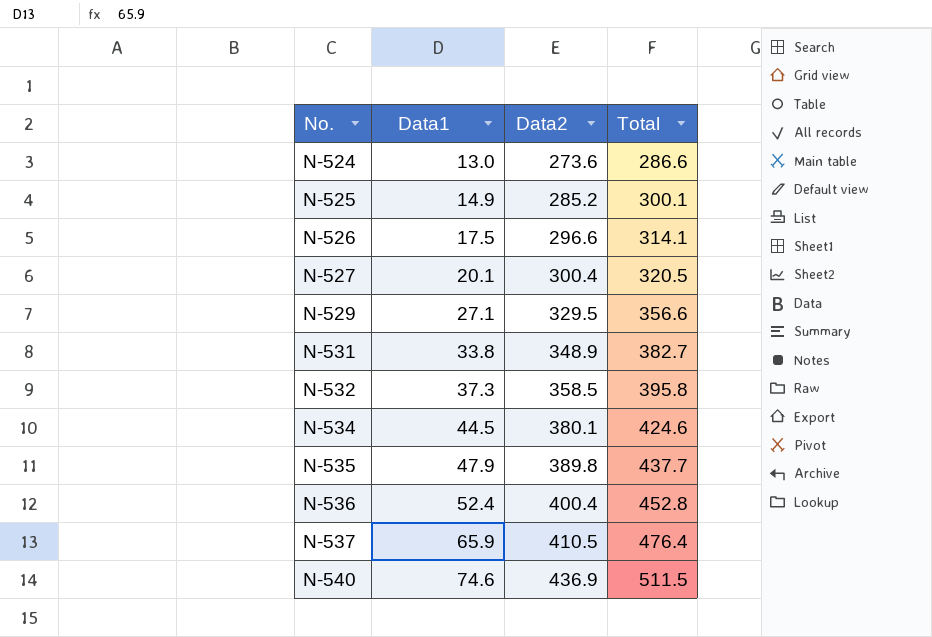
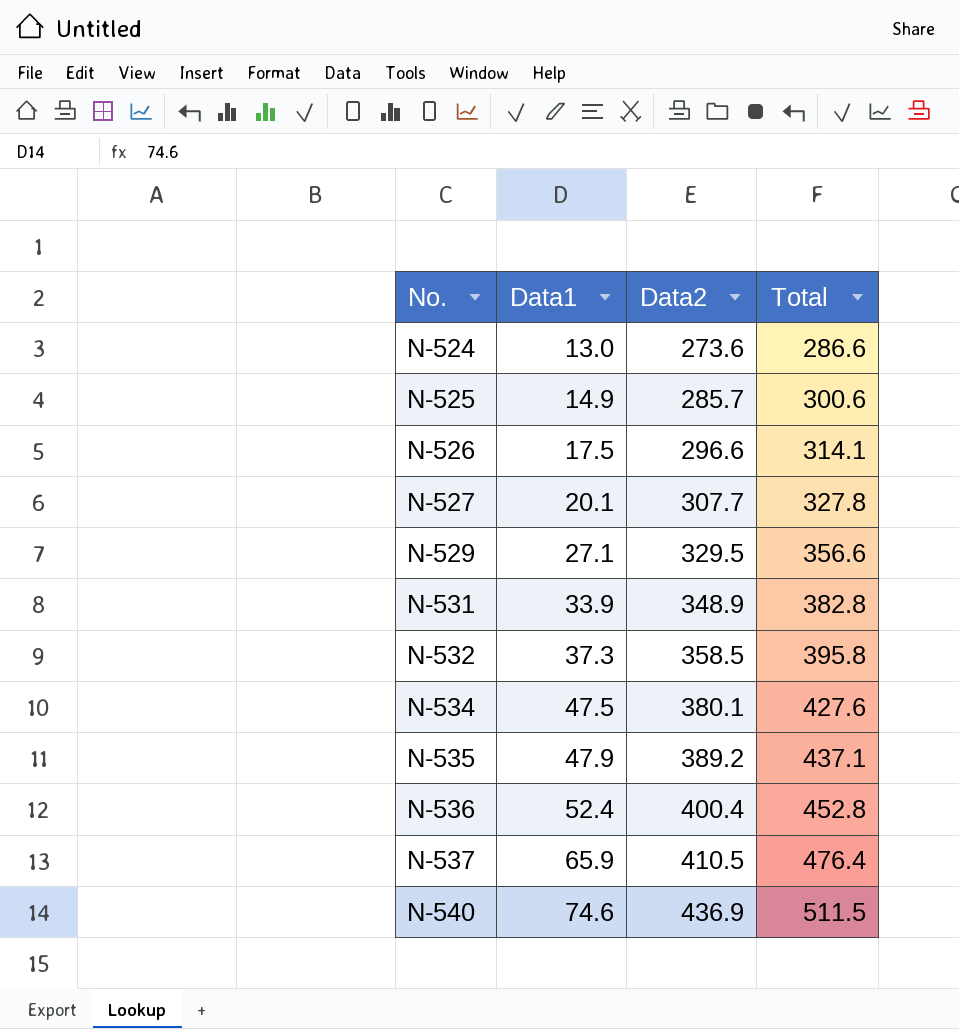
N-525 | Data2: 285.2 -> 285.7
N-525 | Total: 300.1 -> 300.6
N-527 | Data2: 300.4 -> 307.7
N-527 | Total: 320.5 -> 327.8
N-531 | Data1: 33.8 -> 33.9
N-531 | Total: 382.7 -> 382.8
N-534 | Data1: 44.5 -> 47.5
N-534 | Total: 424.6 -> 427.6
N-535 | Data2: 389.8 -> 389.2
N-535 | Total: 437.7 -> 437.1

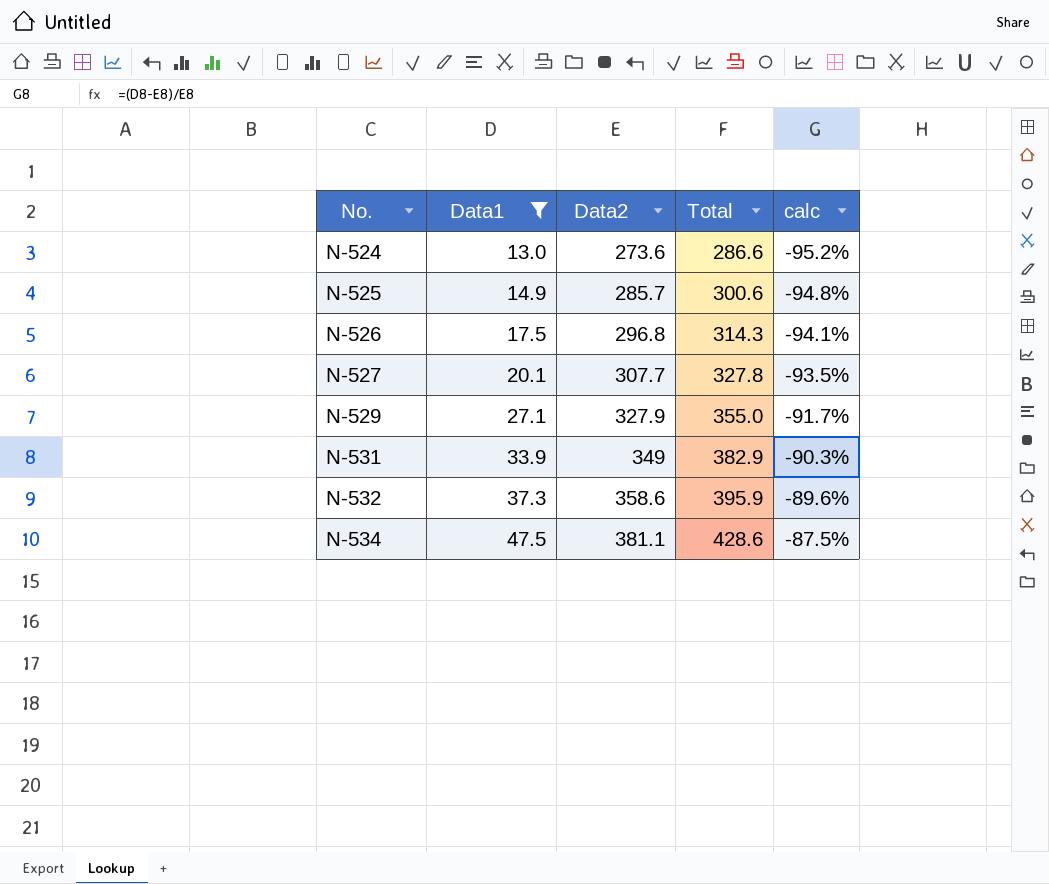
filter: none -> Data1 <= 47.5
column calc | formula: none -> ([Data1] - [Data2]) / [Data2]
N-526 | Data2: 296.6 -> 296.8
N-526 | Total: 314.1 -> 314.3
N-529 | Data2: 329.5 -> 327.9
N-529 | Total: 356.6 -> 355.0
N-531 | Data2: 348.9 -> 349
N-531 | Total: 382.8 -> 382.9
N-532 | Data2: 358.5 -> 358.6
N-532 | Total: 395.8 -> 395.9
N-534 | Data2: 380.1 -> 381.1
N-534 | Total: 427.6 -> 428.6

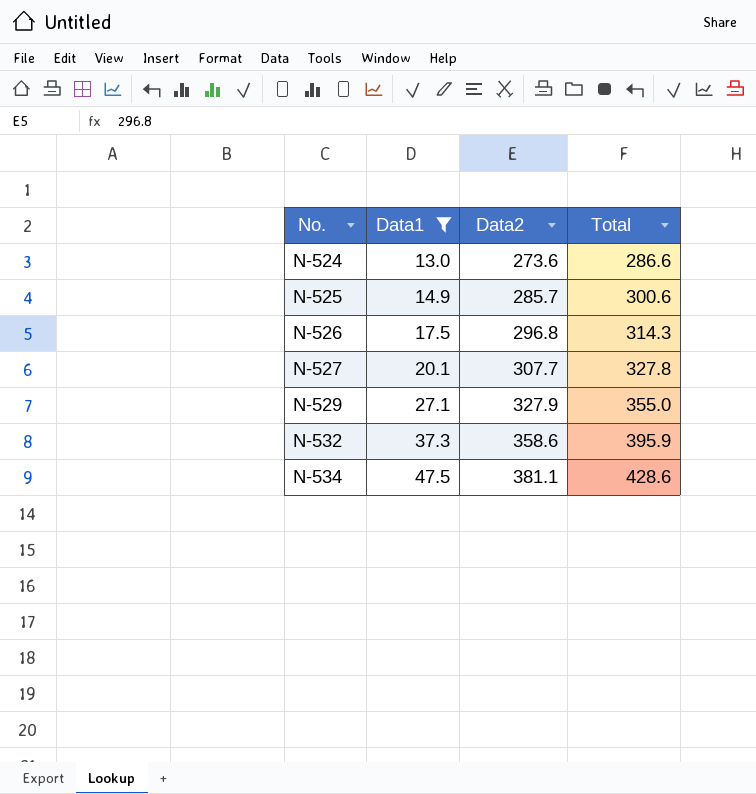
column calc | formula: ([Data1] - [Data2]) / [Data2] -> none
row N-531: 33.9 | 349 | 382.9 | -90.3% -> none

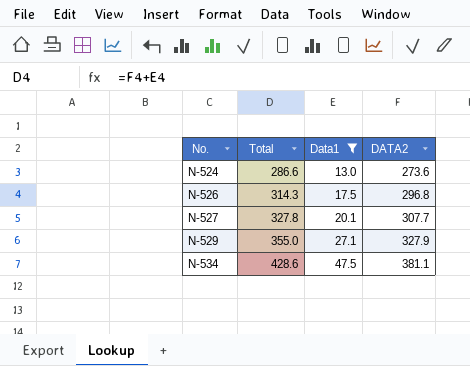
column Total | position: 4 -> 2
column name: Data2 -> DATA2
row N-525: 14.9 | 285.7 | 300.6 -> none
row N-532: 37.3 | 358.6 | 395.9 -> none

